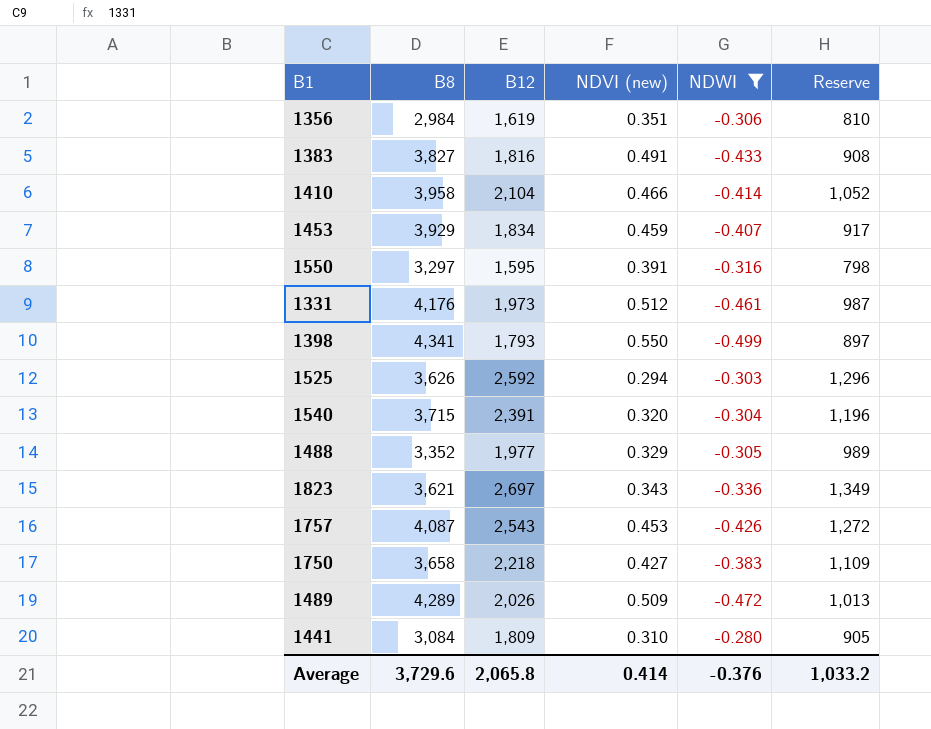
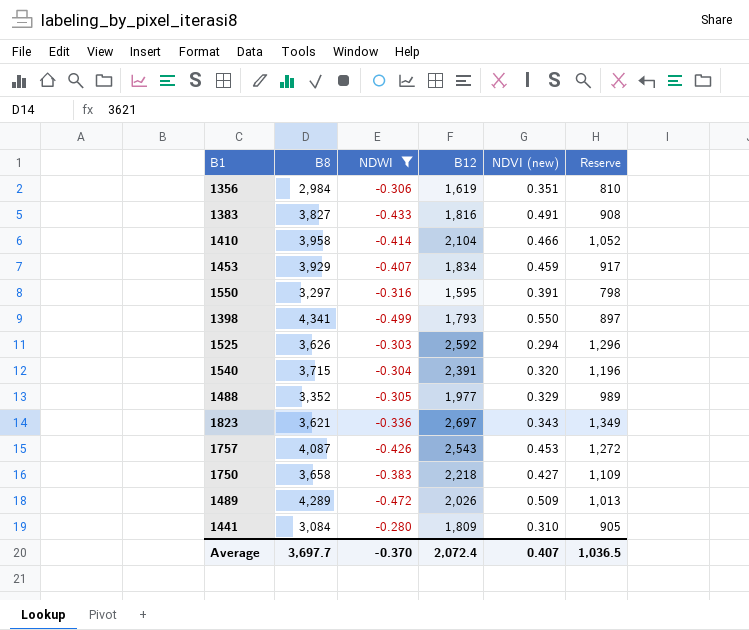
column NDWI | position: 5 -> 3
row 1331: 4,176 | 1,973 | 0.512 | -0.461 | 987 -> none
Average | B8: 3,729.6 -> 3,697.7
Average | NDWI: -0.376 -> -0.370
Average | B12: 2,065.8 -> 2,072.4
Average | NDVI (new): 0.414 -> 0.407
Average | Reserve: 1,033.2 -> 1,036.5

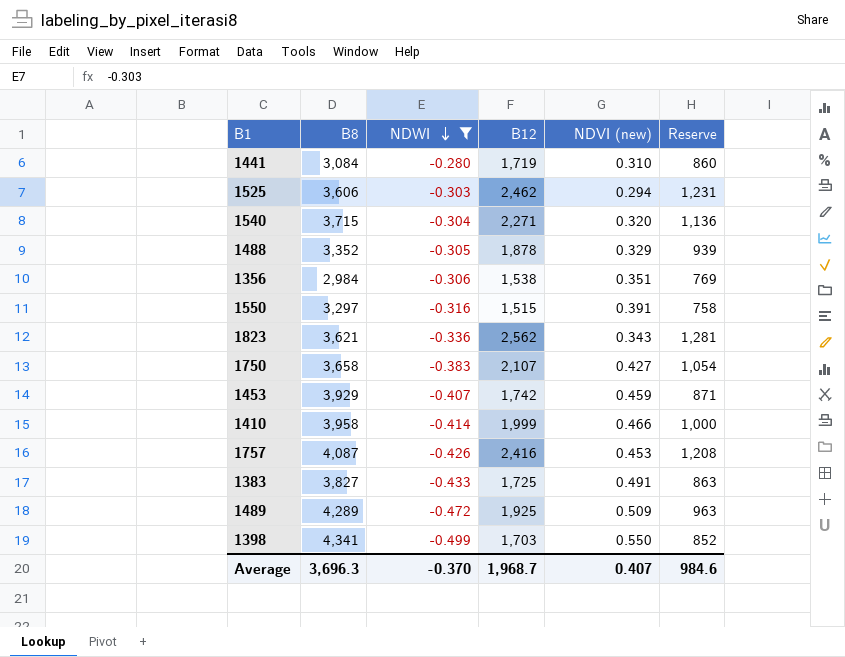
row order: none -> NDWI descending
1441 | B12: 1,809 -> 1,719
1441 | Reserve: 905 -> 860
1525 | B8: 3,626 -> 3,606
1525 | B12: 2,592 -> 2,462
1525 | Reserve: 1,296 -> 1,231
1540 | B12: 2,391 -> 2,271
1540 | Reserve: 1,196 -> 1,136
1488 | B12: 1,977 -> 1,878
1488 | Reserve: 989 -> 939
1356 | B12: 1,619 -> 1,538
1356 | Reserve: 810 -> 769
1550 | B12: 1,595 -> 1,515
1550 | Reserve: 798 -> 758
1823 | B12: 2,697 -> 2,562
1823 | Reserve: 1,349 -> 1,281
1750 | B12: 2,218 -> 2,107
1750 | Reserve: 1,109 -> 1,054
1453 | B12: 1,834 -> 1,742
1453 | Reserve: 917 -> 871
1410 | B12: 2,104 -> 1,999
1410 | Reserve: 1,052 -> 1,000
1757 | B12: 2,543 -> 2,416
1757 | Reserve: 1,272 -> 1,208
1383 | B12: 1,816 -> 1,725
1383 | Reserve: 908 -> 863
1489 | B12: 2,026 -> 1,925
1489 | Reserve: 1,013 -> 963
1398 | B12: 1,793 -> 1,703
1398 | Reserve: 897 -> 852
Average | B8: 3,697.7 -> 3,696.3
Average | B12: 2,072.4 -> 1,968.7
Average | Reserve: 1,036.5 -> 984.6

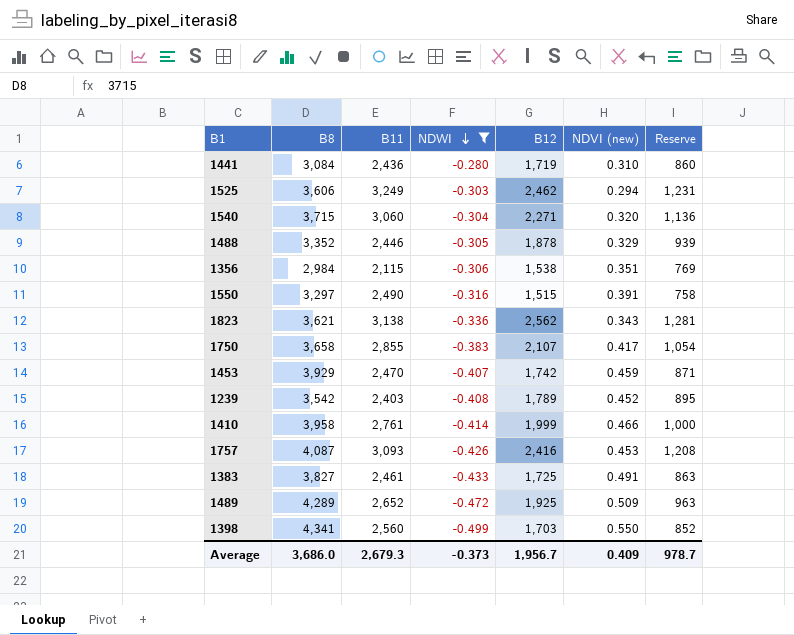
column B11 | position: none -> 3
1750 | NDVI (new): 0.427 -> 0.417
row 1239: none -> 3,542 | 2,403 | -0.408 | 1,789 | 0.452 | 895
Average | B8: 3,696.3 -> 3,686.0
Average | NDWI: -0.370 -> -0.373
Average | B12: 1,968.7 -> 1,956.7
Average | NDVI (new): 0.407 -> 0.409
Average | Reserve: 984.6 -> 978.7

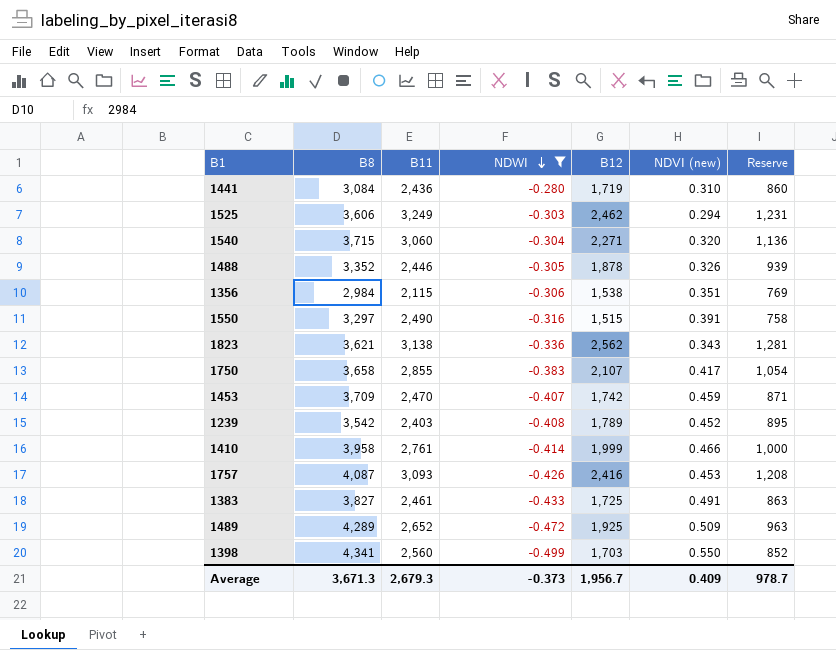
1488 | NDVI (new): 0.329 -> 0.326
1453 | B8: 3,929 -> 3,709
Average | B8: 3,686.0 -> 3,671.3

